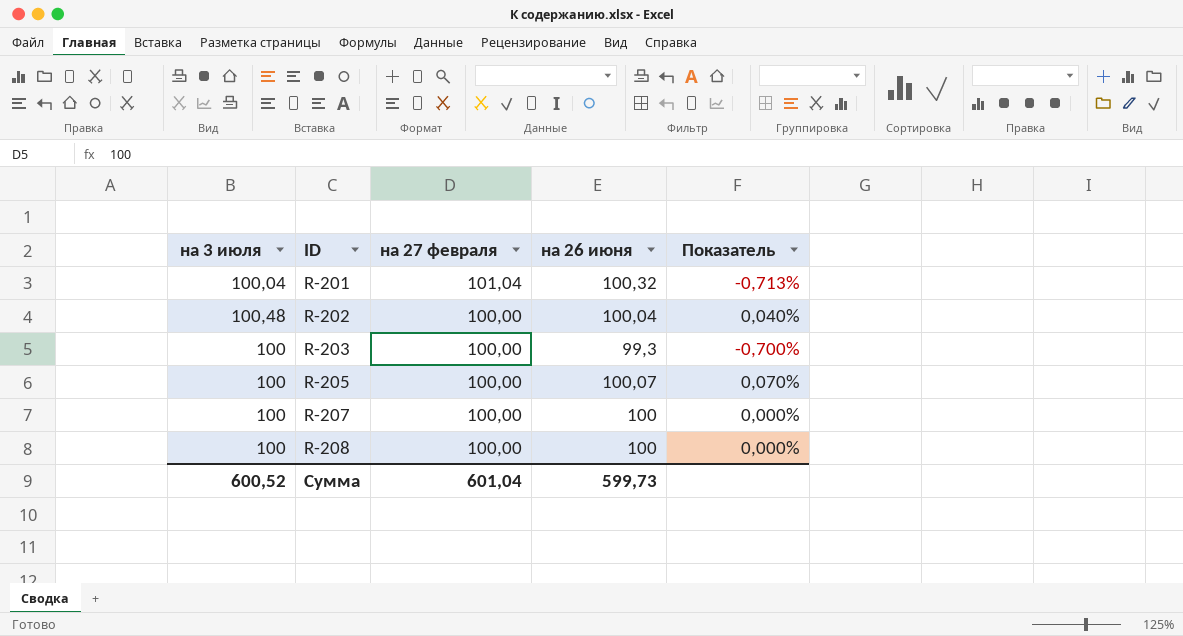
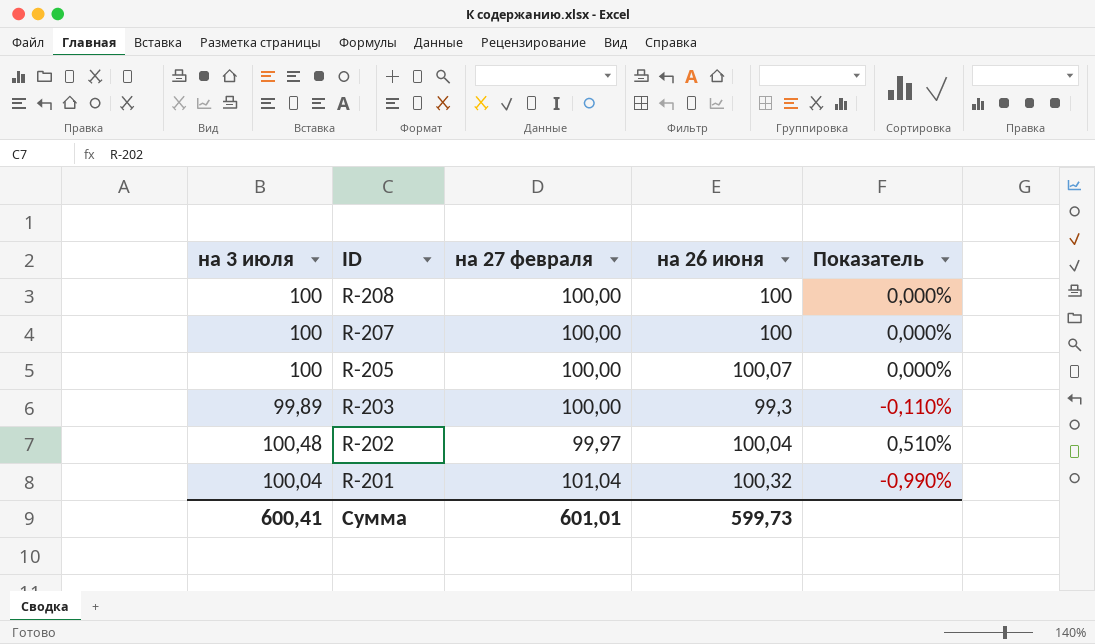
row order: ID ascending -> ID descending
column Показатель | formula: ([на 26 июня] - [на 27 февраля]) / [на 27 февраля] -> ([на 3 июля] - [на 27 февраля]) / [на 27 февраля]
R-203 | на 3 июля: 100 -> 99,89
R-202 | на 27 февраля: 100,00 -> 99,97
Сумма | на 3 июля: 600,52 -> 600,41
Сумма | на 27 февраля: 601,04 -> 601,01

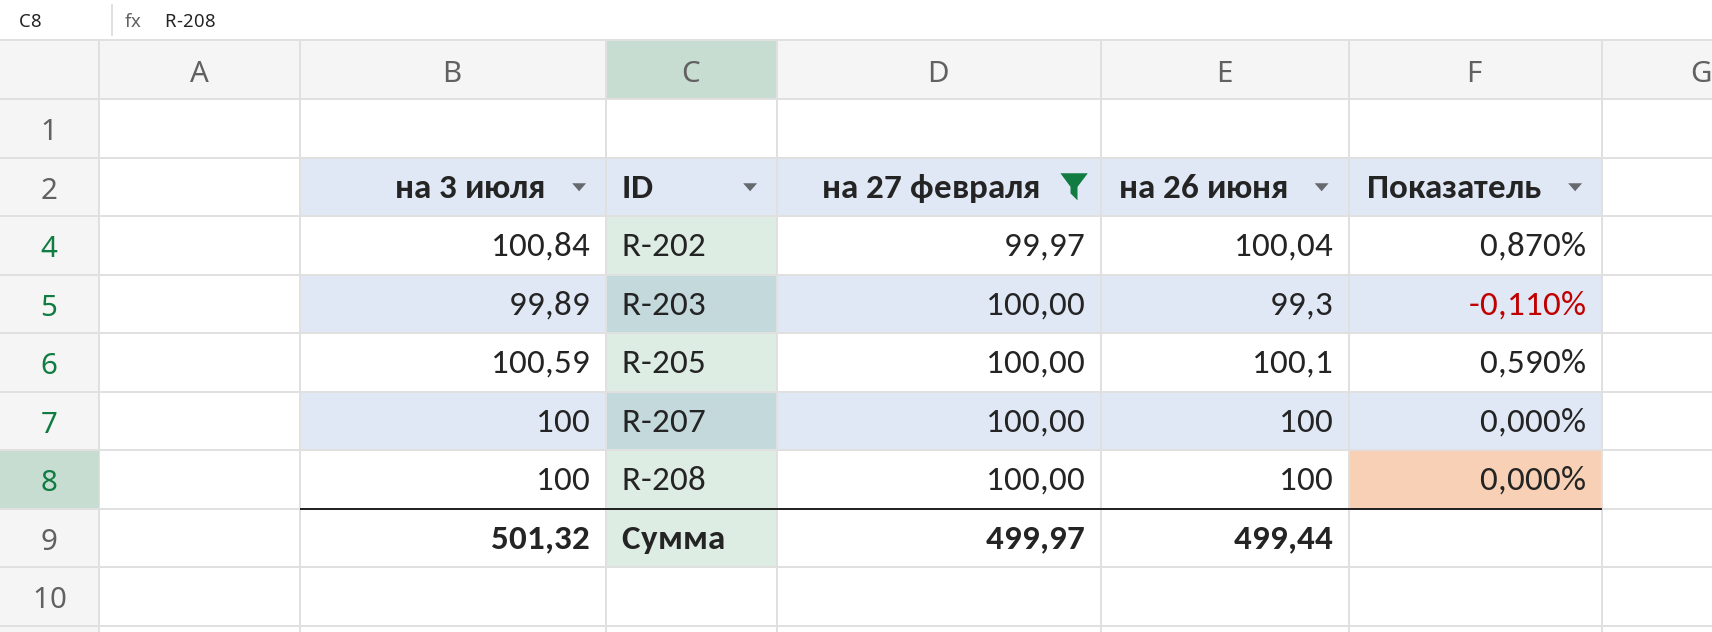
filter: none -> на 27 февраля != 101,04
row order: ID descending -> ID ascending
R-202 | на 3 июля: 100,48 -> 100,84
R-202 | Показатель: 0,510% -> 0,870%
R-205 | на 3 июля: 100 -> 100,59
R-205 | на 26 июня: 100,07 -> 100,1
R-205 | Показатель: 0,000% -> 0,590%
Сумма | на 3 июля: 600,41 -> 501,32
Сумма | на 27 февраля: 601,01 -> 499,97
Сумма | на 26 июня: 599,73 -> 499,44

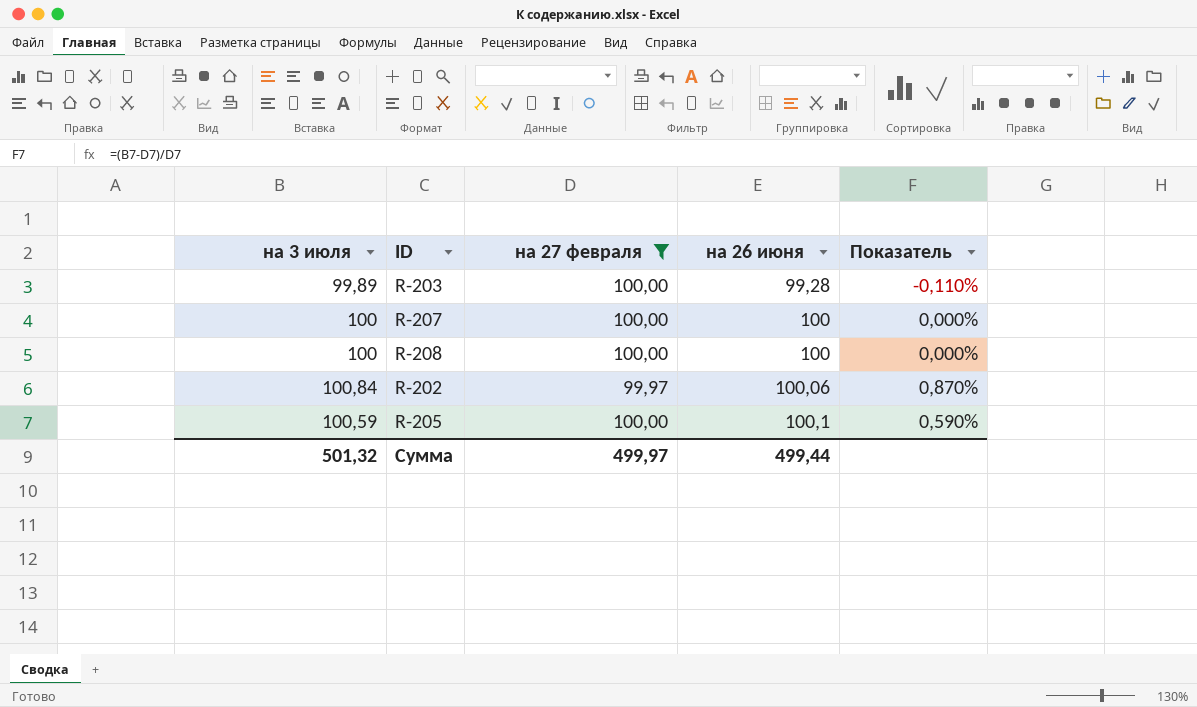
row order: ID ascending -> на 26 июня ascending
R-203 | на 26 июня: 99,3 -> 99,28
R-202 | на 26 июня: 100,04 -> 100,06

